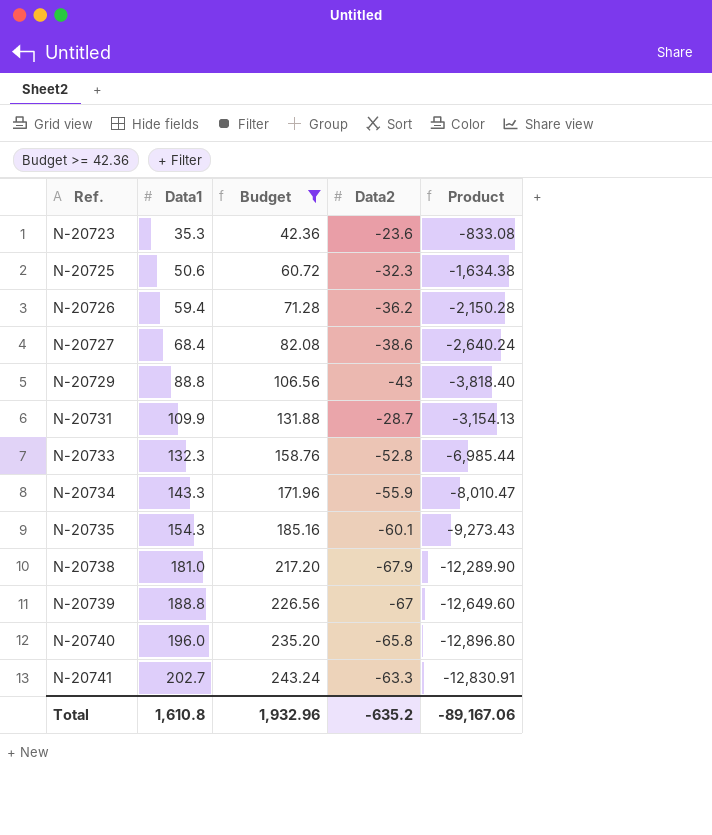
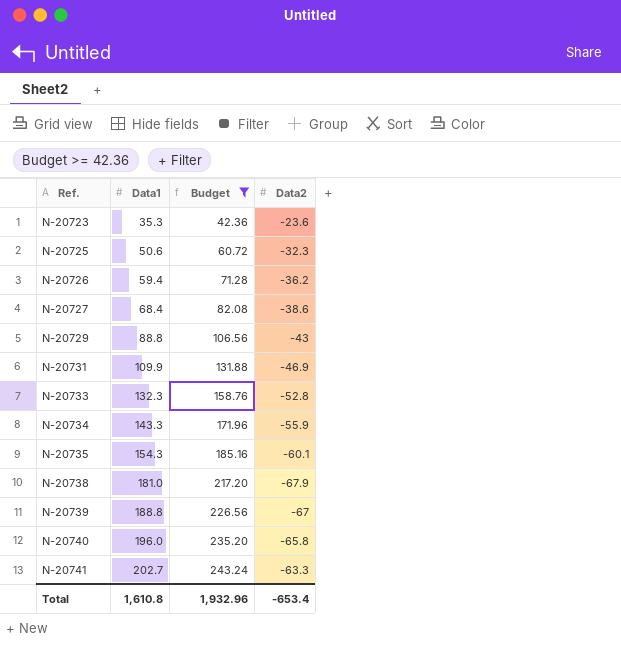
column Product | formula: [Data1] * [Data2] -> none
N-20731 | Data2: -28.7 -> -46.9
Total | Data2: -635.2 -> -653.4

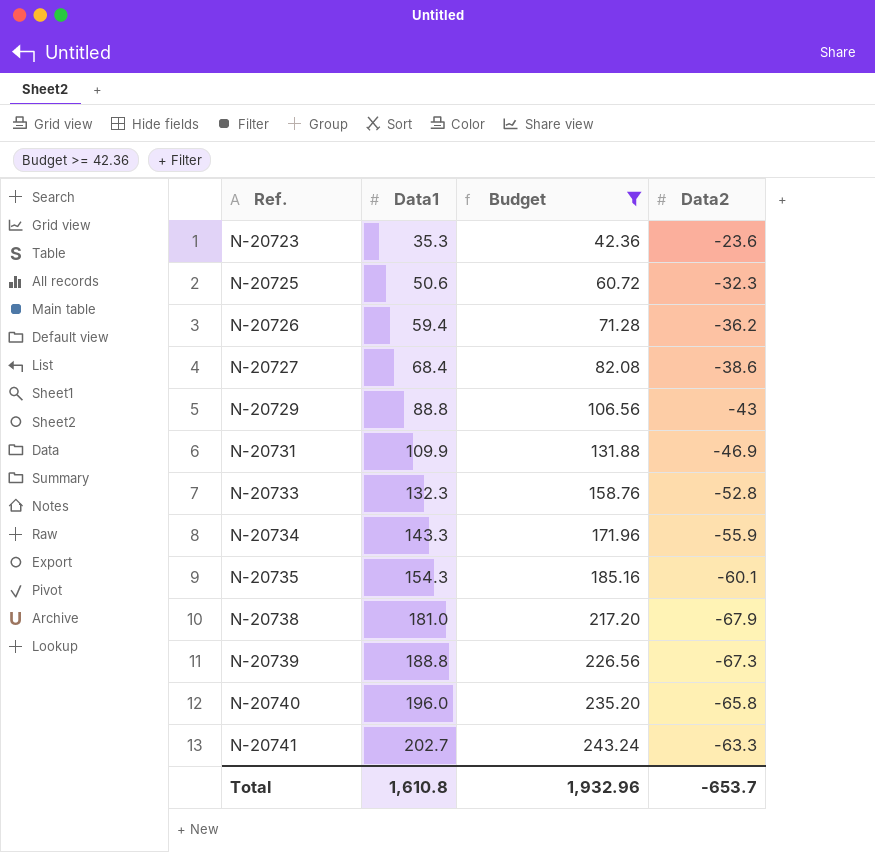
N-20739 | Data2: -67 -> -67.3
Total | Data2: -653.4 -> -653.7

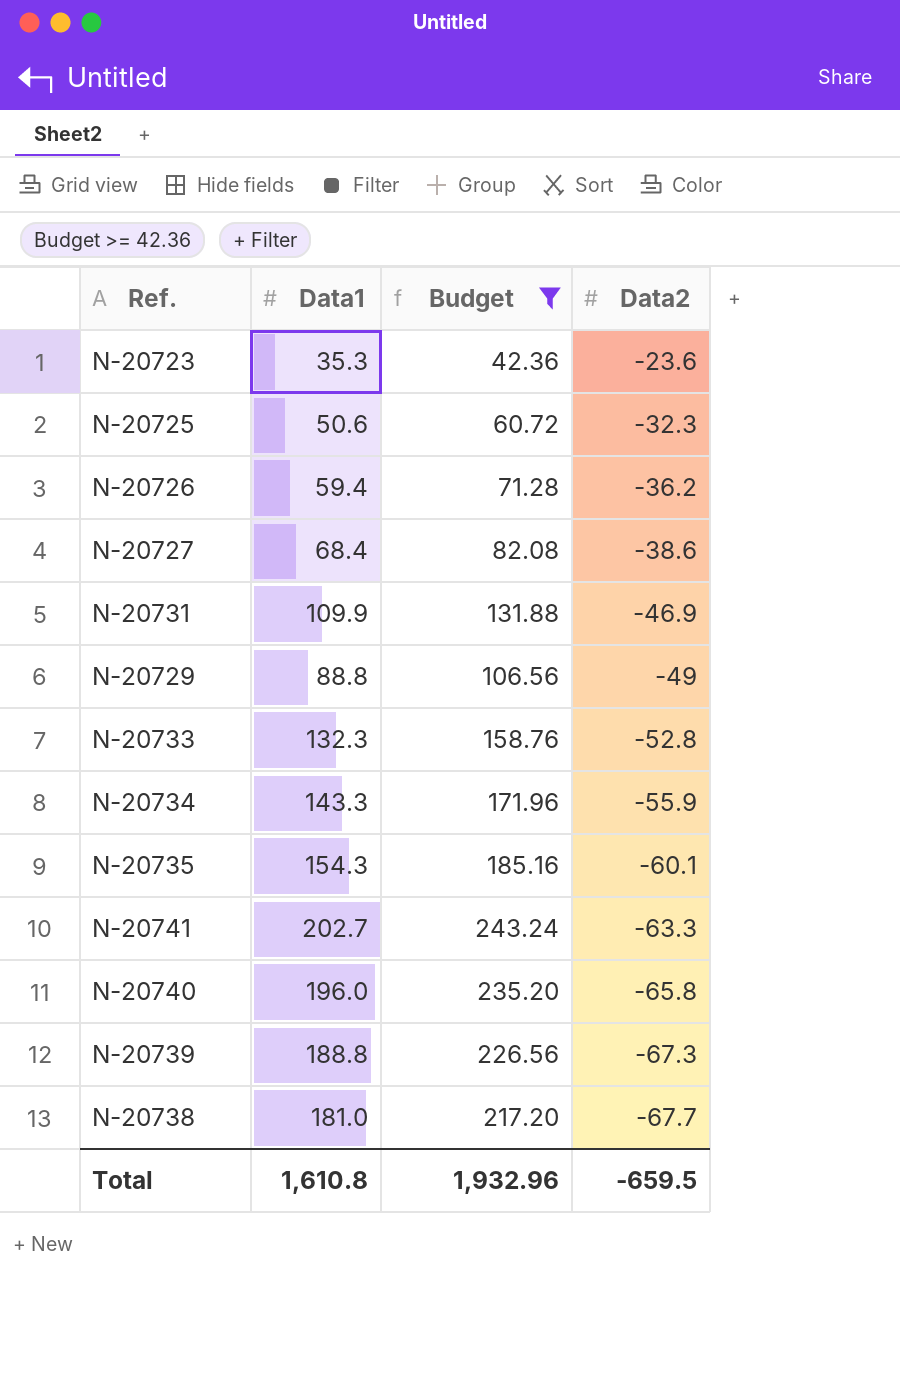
row order: Ref. ascending -> Data2 descending
N-20729 | Data2: -43 -> -49
N-20738 | Data2: -67.9 -> -67.7
Total | Data2: -653.7 -> -659.5

